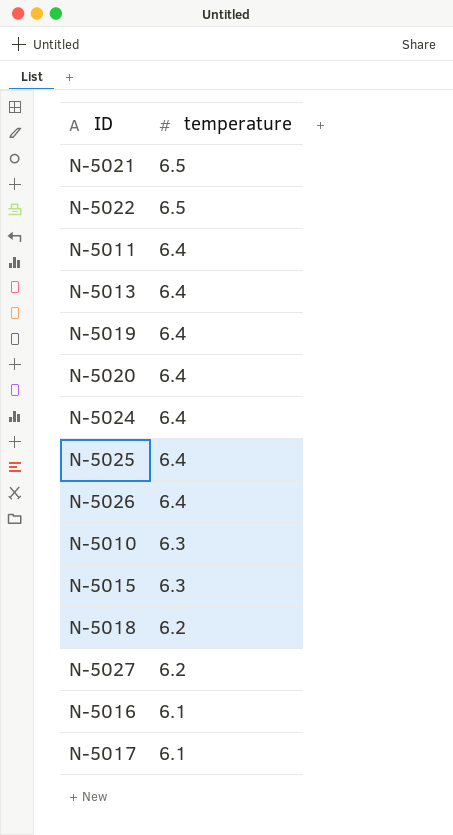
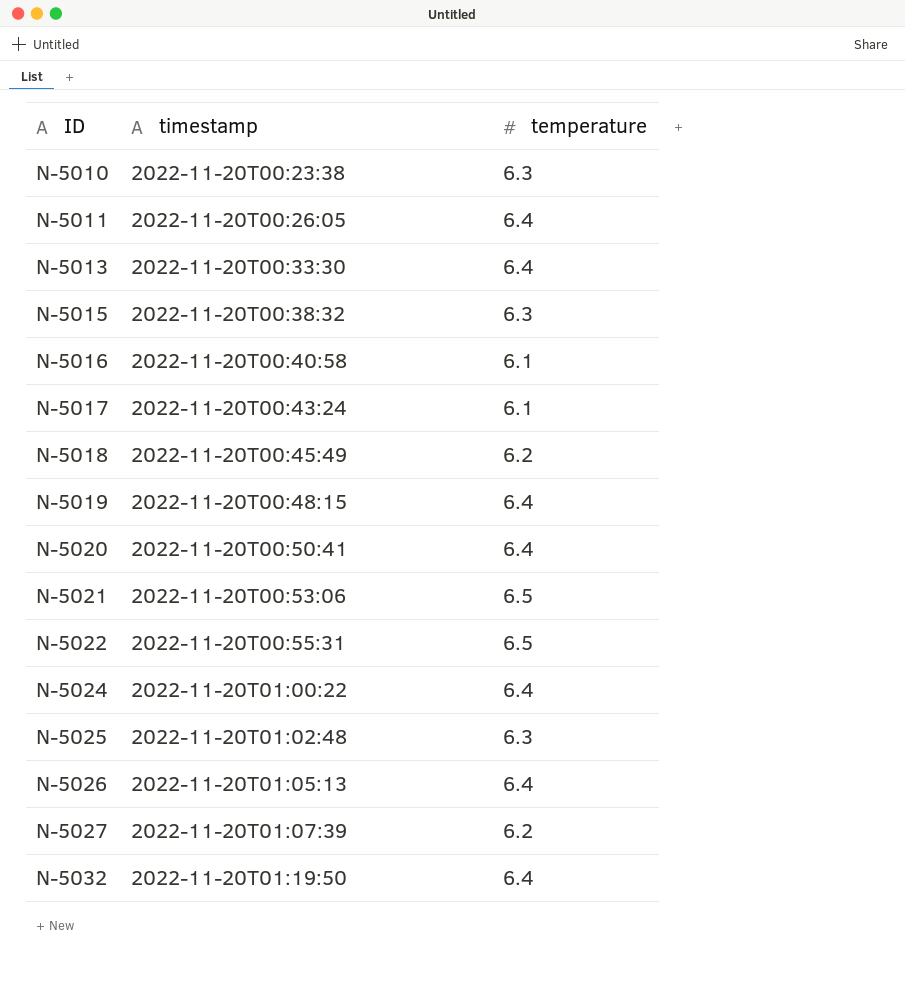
row order: temperature descending -> ID ascending
column timestamp | position: none -> 2
N-5025 | temperature: 6.4 -> 6.3
row N-5032: none -> 2022-11-20T01:19:50 | 6.4

